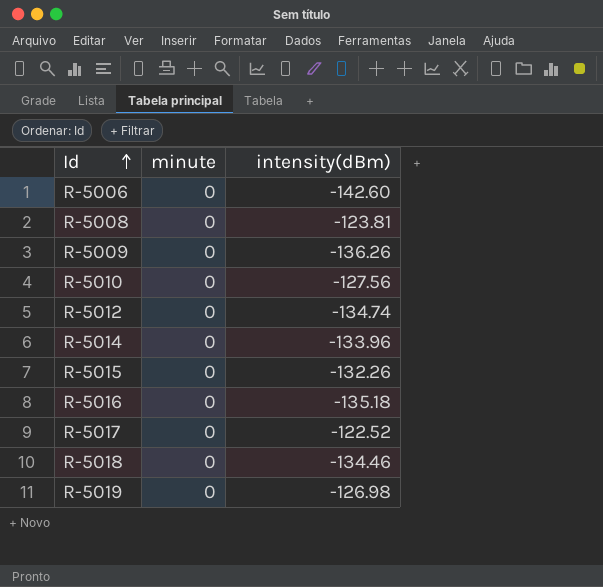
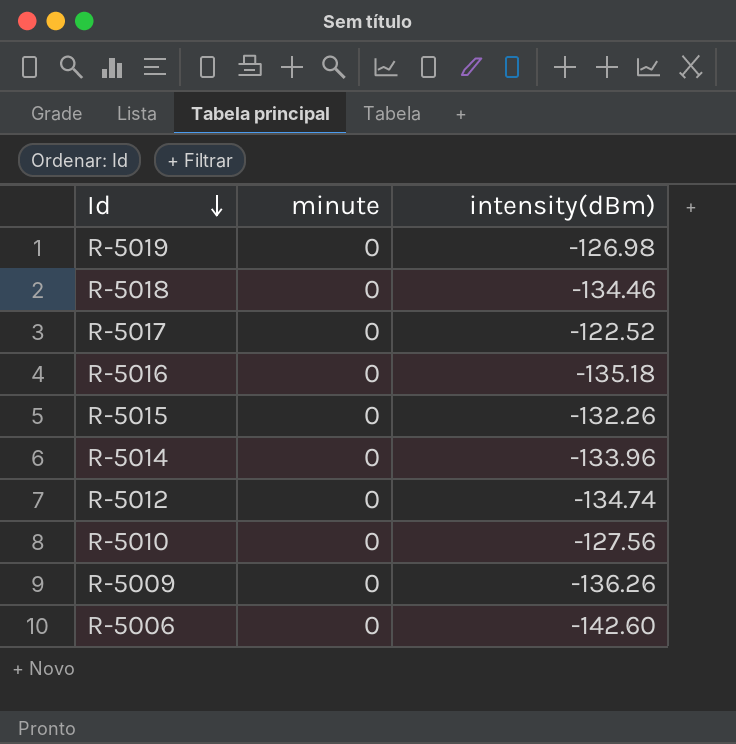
row order: Id ascending -> Id descending
row R-5008: 0 | -123.81 -> none

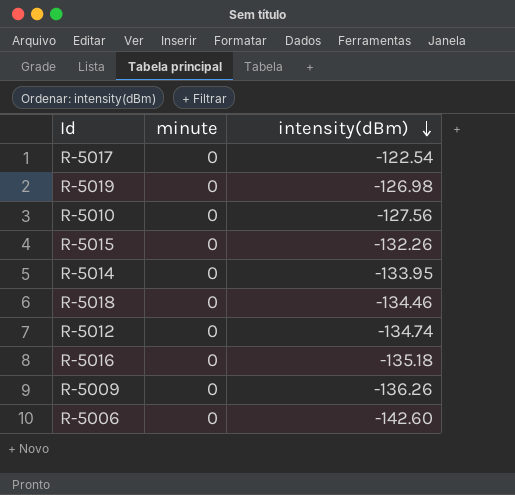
row order: Id descending -> intensity(dBm) descending
R-5017 | intensity(dBm): -122.52 -> -122.54
R-5014 | intensity(dBm): -133.96 -> -133.95

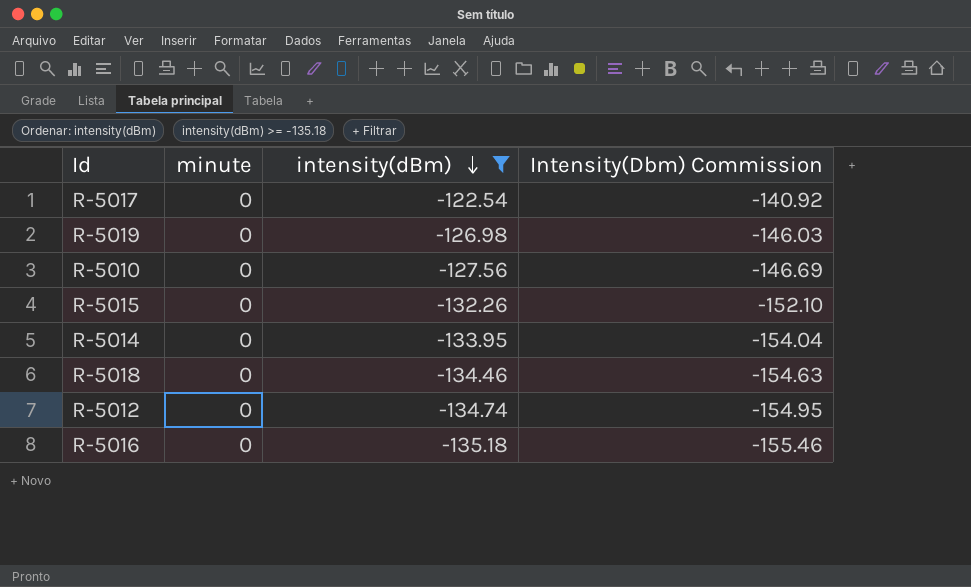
filter: none -> intensity(dBm) >= -135.18
column Intensity(Dbm) Commission | formula: none -> [intensity(dBm)] * 1.15

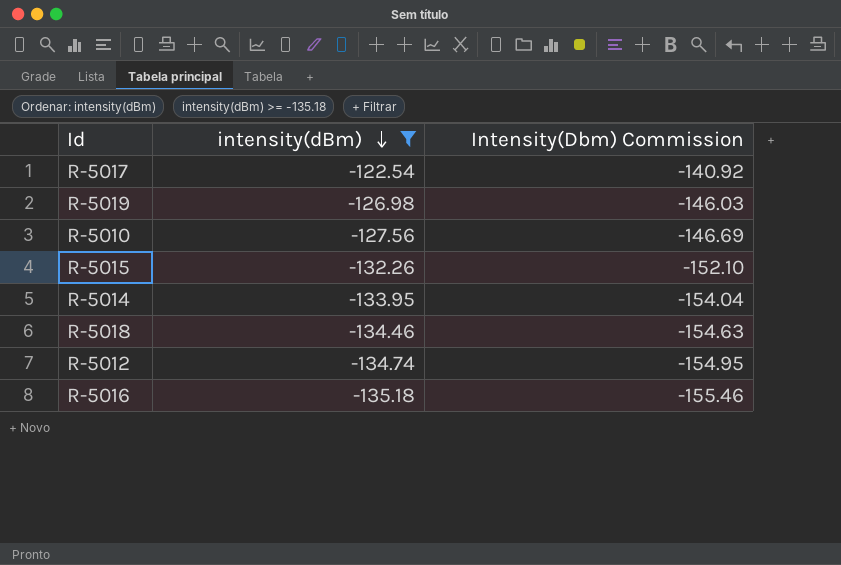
column minute | position: 2 -> none

